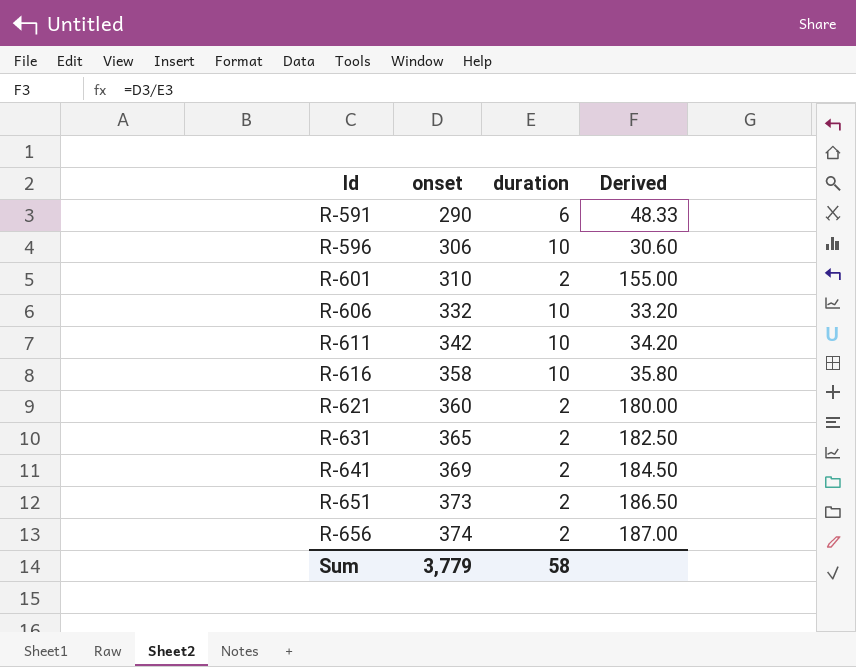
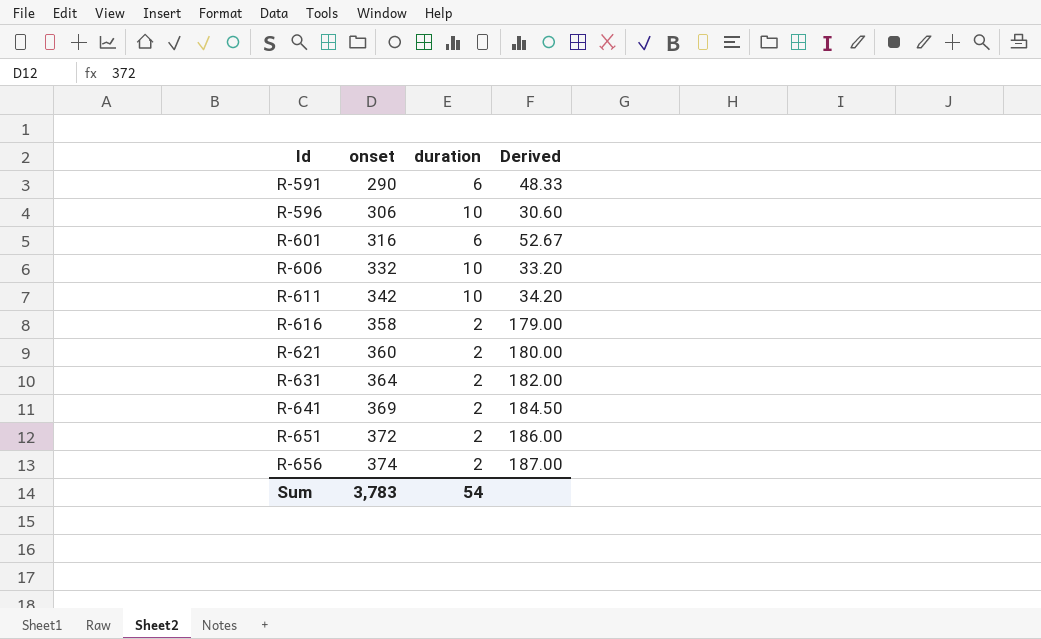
R-601 | onset: 310 -> 316
R-601 | duration: 2 -> 6
R-601 | Derived: 155.00 -> 52.67
R-616 | duration: 10 -> 2
R-616 | Derived: 35.80 -> 179.00
R-631 | onset: 365 -> 364
R-631 | Derived: 182.50 -> 182.00
R-651 | onset: 373 -> 372
R-651 | Derived: 186.50 -> 186.00
Sum | onset: 3,779 -> 3,783
Sum | duration: 58 -> 54

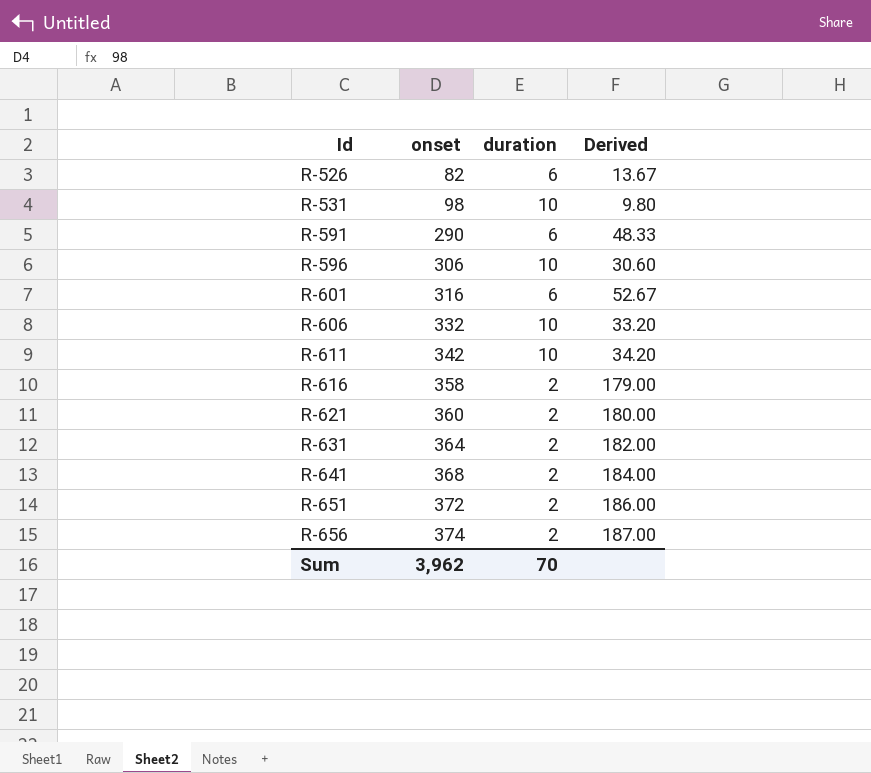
row R-526: none -> 82 | 6 | 13.67
row R-531: none -> 98 | 10 | 9.80
R-641 | onset: 369 -> 368
R-641 | Derived: 184.50 -> 184.00
Sum | onset: 3,783 -> 3,962
Sum | duration: 54 -> 70

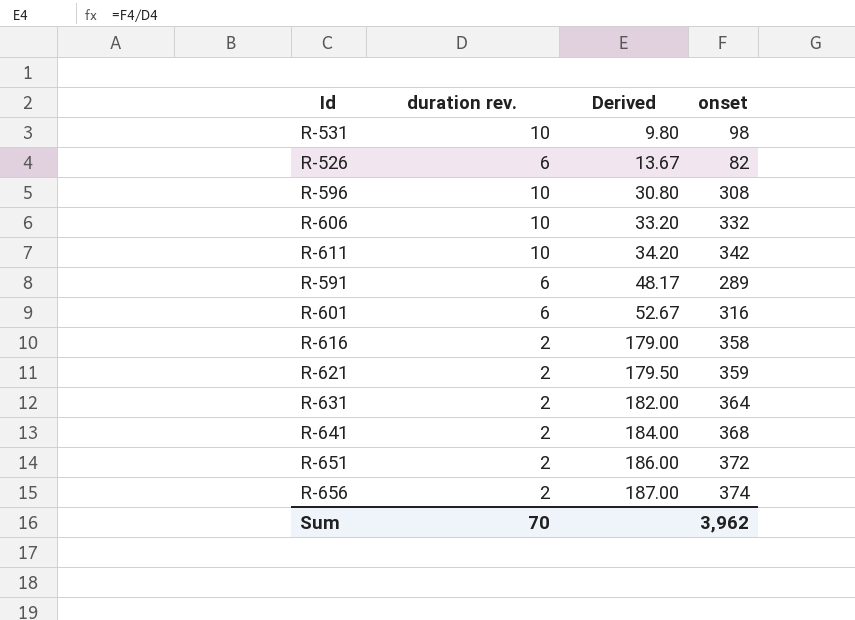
row order: Id ascending -> Derived ascending
column name: duration -> duration rev.
column onset | position: 2 -> 4
R-596 | Derived: 30.60 -> 30.80
R-596 | onset: 306 -> 308
R-591 | Derived: 48.33 -> 48.17
R-591 | onset: 290 -> 289
R-621 | Derived: 180.00 -> 179.50
R-621 | onset: 360 -> 359

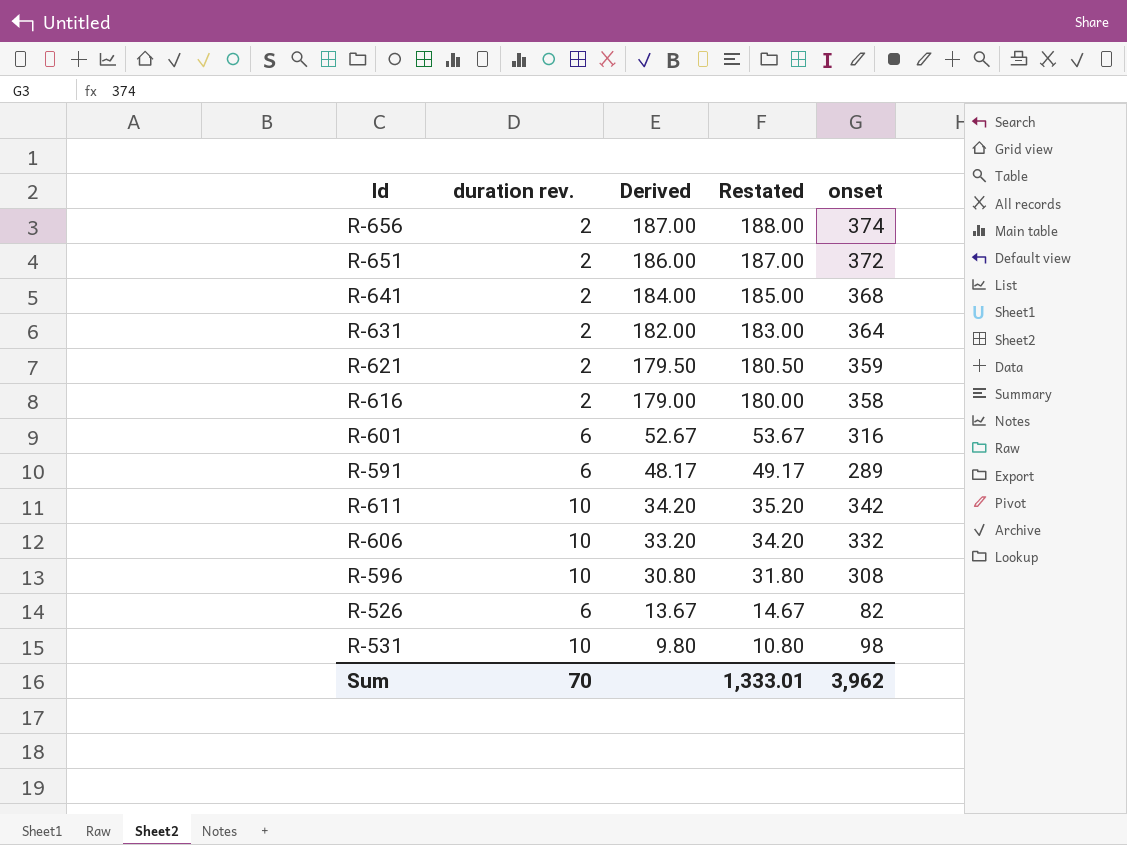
row order: Derived ascending -> Derived descending
column Restated | formula: none -> [Derived] + 1

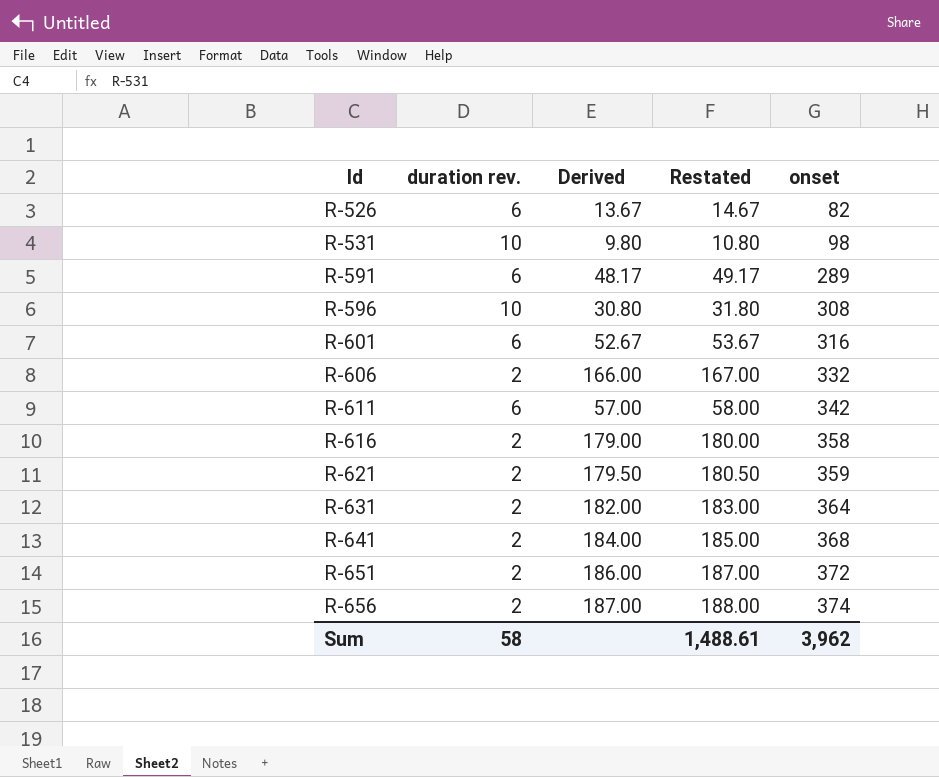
row order: Derived descending -> Id ascending
R-606 | duration rev.: 10 -> 2
R-606 | Derived: 33.20 -> 166.00
R-606 | Restated: 34.20 -> 167.00
R-611 | duration rev.: 10 -> 6
R-611 | Derived: 34.20 -> 57.00
R-611 | Restated: 35.20 -> 58.00
Sum | duration rev.: 70 -> 58
Sum | Restated: 1,333.01 -> 1,488.61

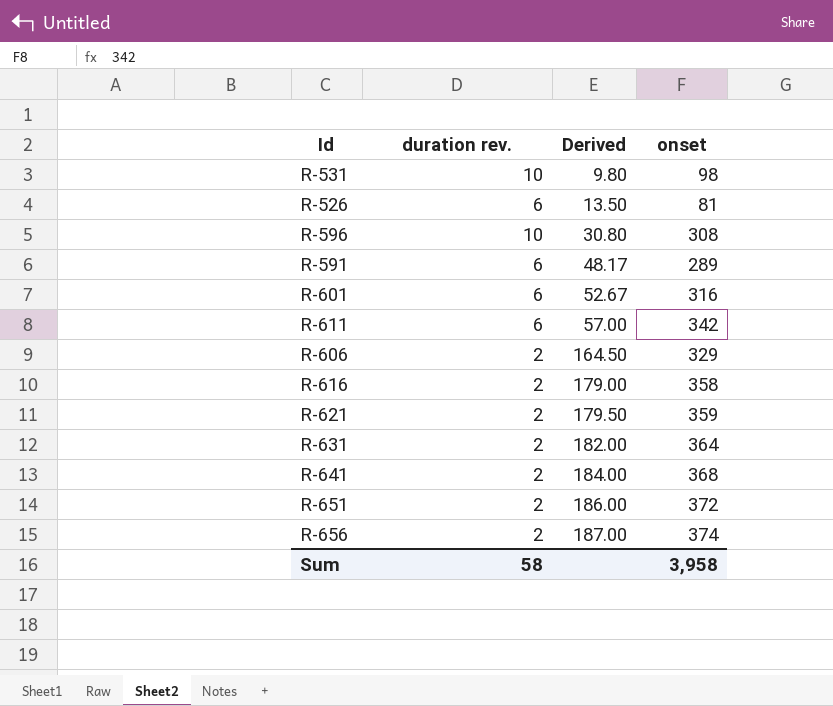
row order: Id ascending -> Derived ascending
column Restated | formula: [Derived] + 1 -> none
R-526 | Derived: 13.67 -> 13.50
R-526 | onset: 82 -> 81
R-606 | Derived: 166.00 -> 164.50
R-606 | onset: 332 -> 329
Sum | onset: 3,962 -> 3,958

